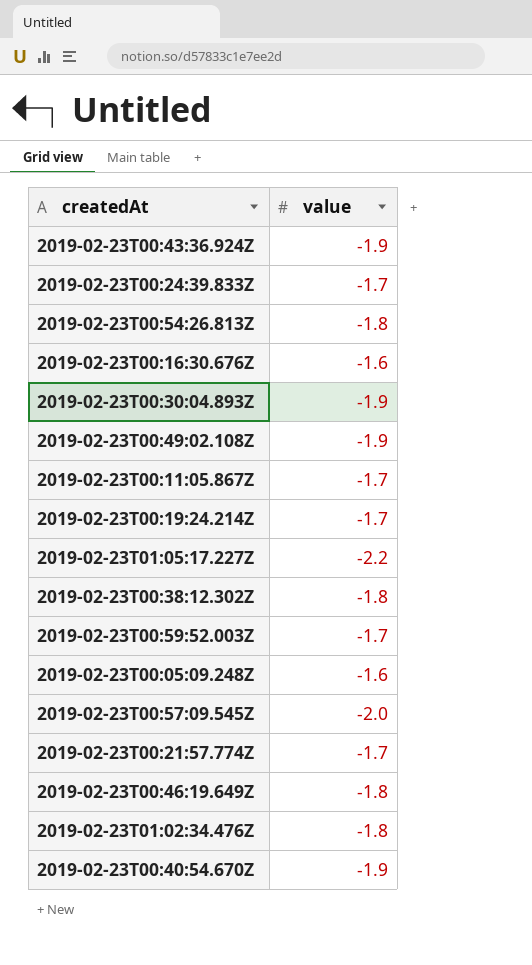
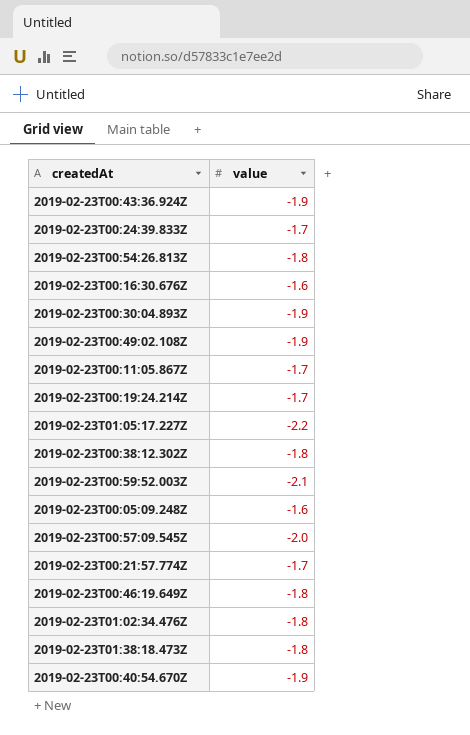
2019-02-23T00:59:52.003Z | value: -1.7 -> -2.1
row 2019-02-23T01:38:18.473Z: none -> -1.8

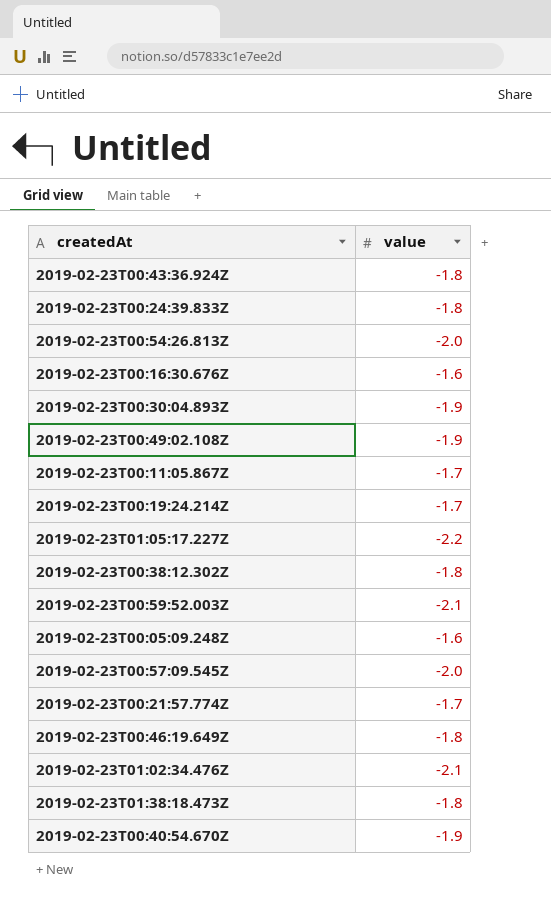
2019-02-23T00:43:36.924Z | value: -1.9 -> -1.8
2019-02-23T00:24:39.833Z | value: -1.7 -> -1.8
2019-02-23T00:54:26.813Z | value: -1.8 -> -2.0
2019-02-23T01:02:34.476Z | value: -1.8 -> -2.1

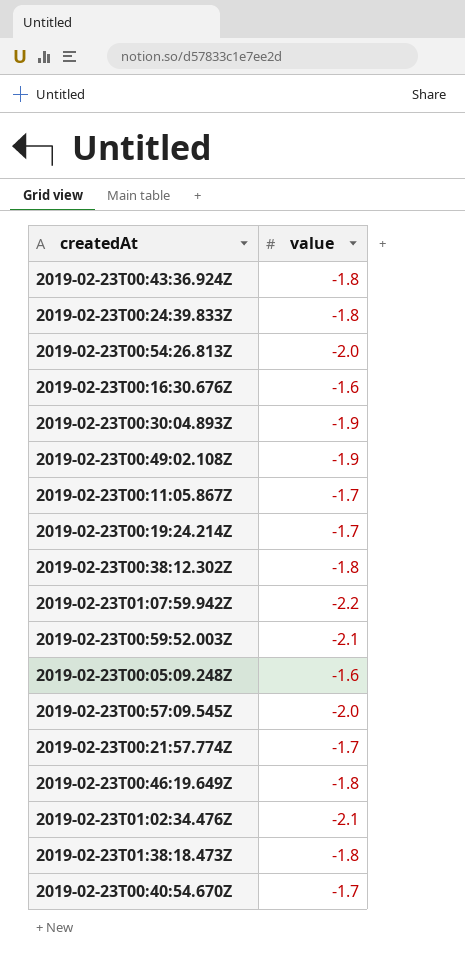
row 2019-02-23T01:05:17.227Z: -2.2 -> none
row 2019-02-23T01:07:59.942Z: none -> -2.2
2019-02-23T00:40:54.670Z | value: -1.9 -> -1.7

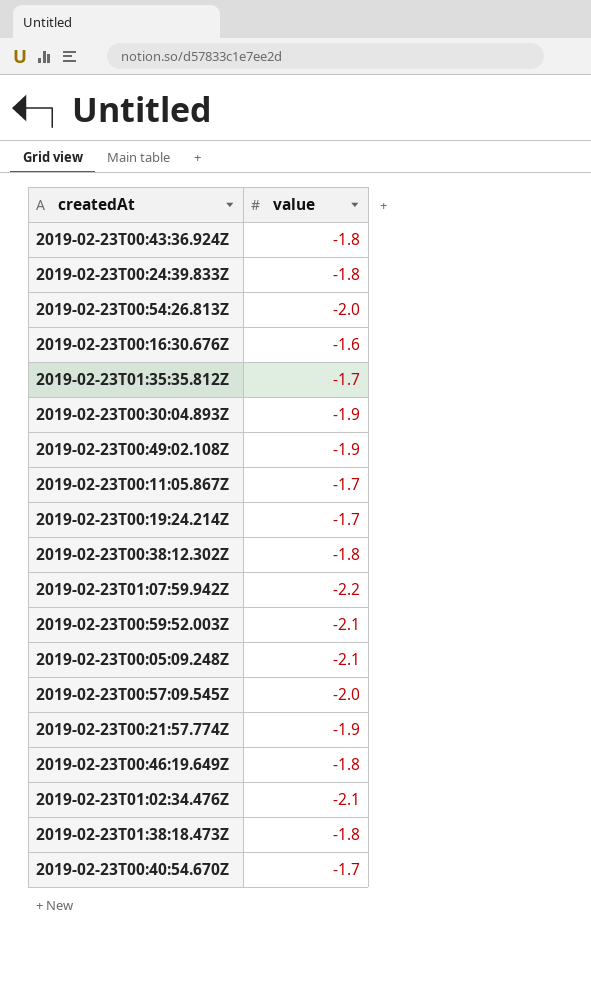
row 2019-02-23T01:35:35.812Z: none -> -1.7
2019-02-23T00:05:09.248Z | value: -1.6 -> -2.1
2019-02-23T00:21:57.774Z | value: -1.7 -> -1.9

